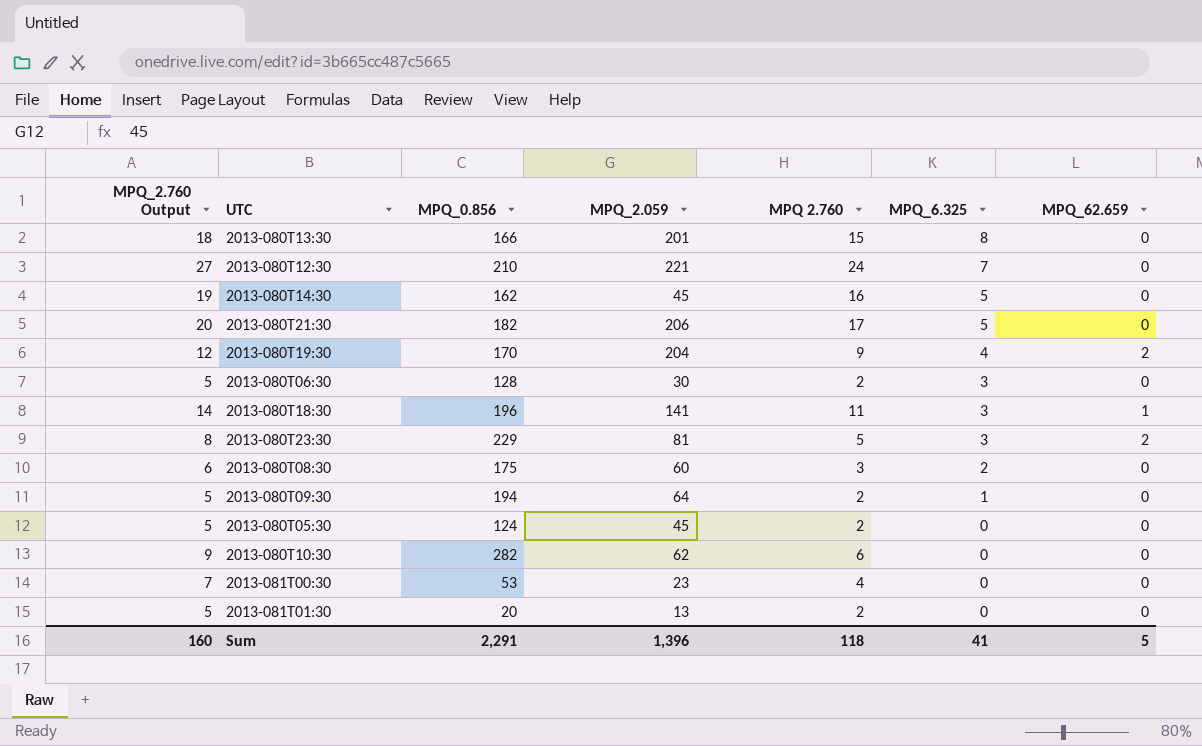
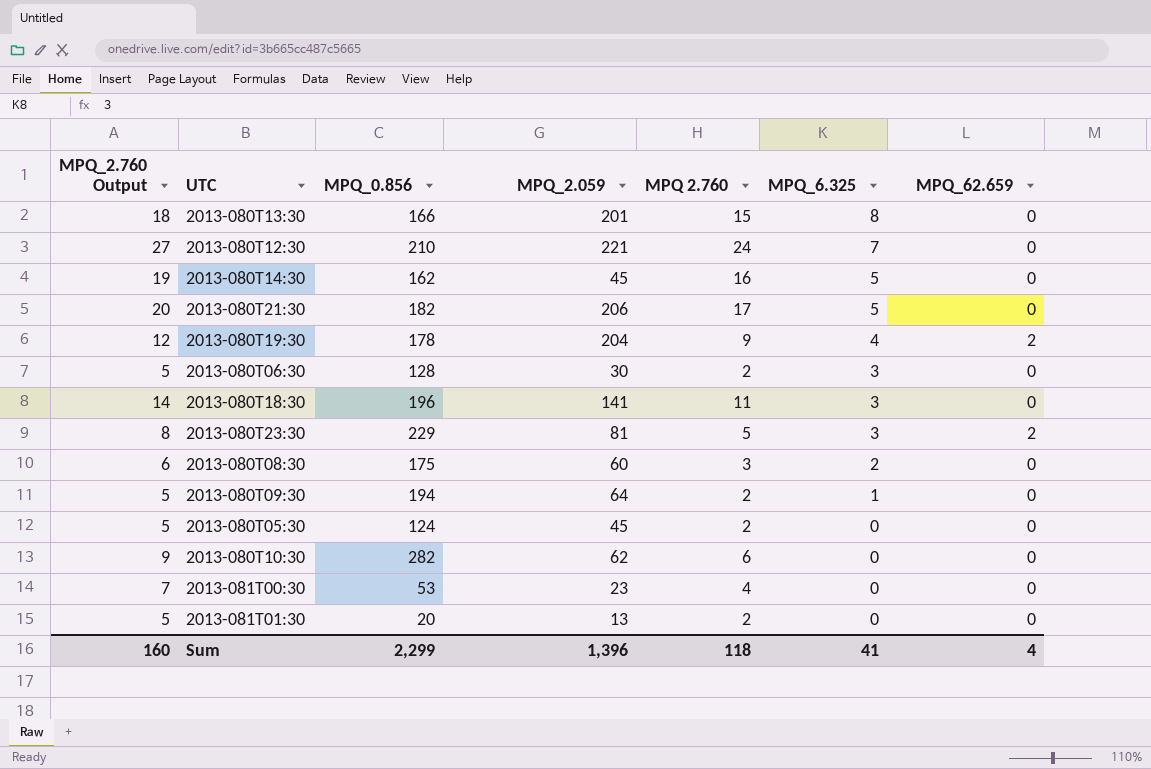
2013-080T19:30 | MPQ_0.856: 170 -> 178
2013-080T18:30 | MPQ_62.659: 1 -> 0
Sum | MPQ_0.856: 2,291 -> 2,299
Sum | MPQ_62.659: 5 -> 4

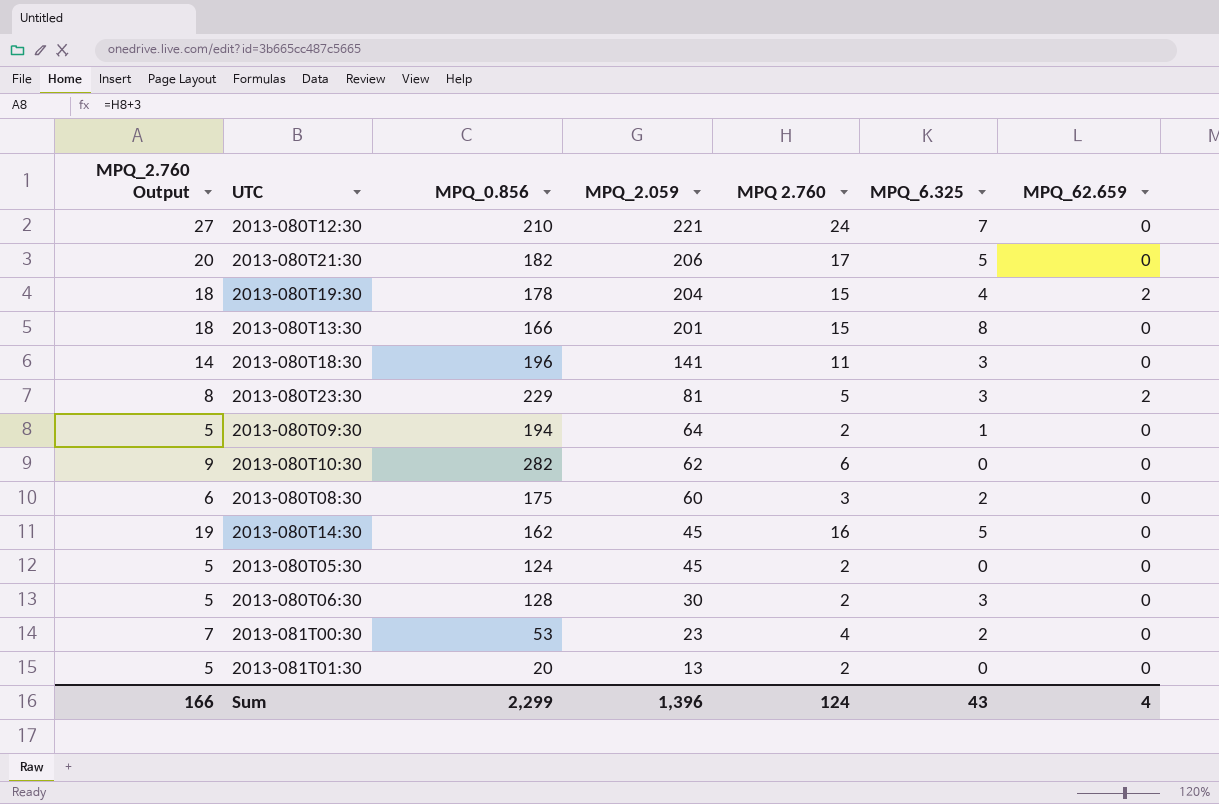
row order: MPQ_6.325 descending -> MPQ_2.059 descending
2013-080T19:30 | MPQ_2.760 Output: 12 -> 18
2013-080T19:30 | MPQ 2.760: 9 -> 15
2013-081T00:30 | MPQ_6.325: 0 -> 2
Sum | MPQ_2.760 Output: 160 -> 166
Sum | MPQ 2.760: 118 -> 124
Sum | MPQ_6.325: 41 -> 43

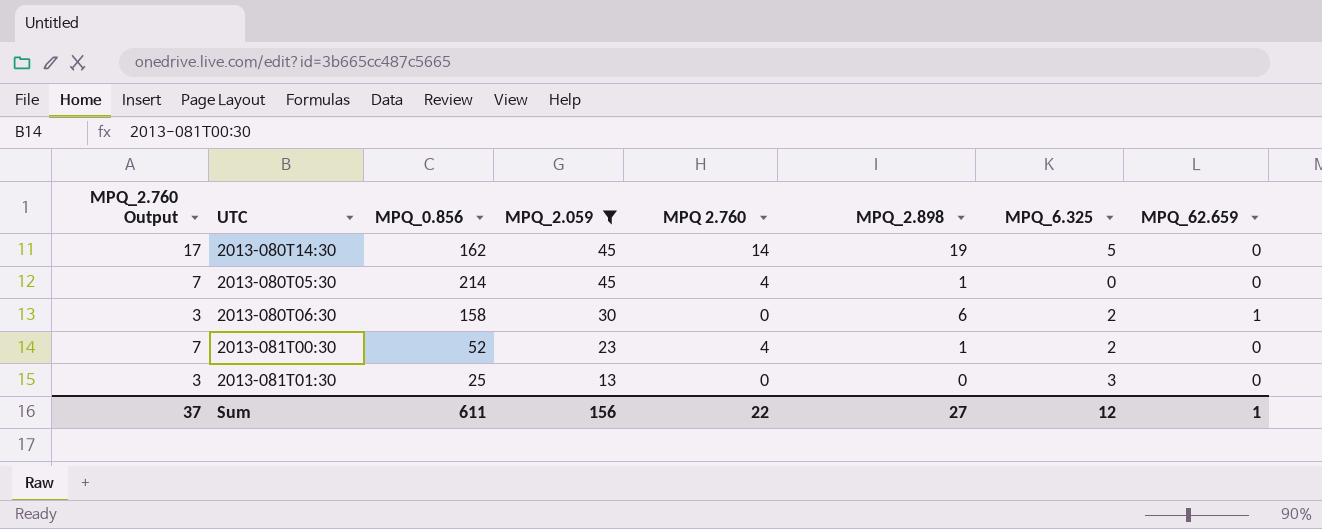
filter: none -> MPQ_2.059 <= 45
column MPQ_2.898 | position: none -> 6
2013-080T14:30 | MPQ_2.760 Output: 19 -> 17
2013-080T14:30 | MPQ 2.760: 16 -> 14
2013-080T05:30 | MPQ_2.760 Output: 5 -> 7
2013-080T05:30 | MPQ_0.856: 124 -> 214
2013-080T05:30 | MPQ 2.760: 2 -> 4
2013-080T06:30 | MPQ_2.760 Output: 5 -> 3
2013-080T06:30 | MPQ_0.856: 128 -> 158
2013-080T06:30 | MPQ 2.760: 2 -> 0
2013-080T06:30 | MPQ_6.325: 3 -> 2
2013-080T06:30 | MPQ_62.659: 0 -> 1
2013-081T00:30 | MPQ_0.856: 53 -> 52
2013-081T01:30 | MPQ_2.760 Output: 5 -> 3
2013-081T01:30 | MPQ_0.856: 20 -> 25
2013-081T01:30 | MPQ 2.760: 2 -> 0
2013-081T01:30 | MPQ_6.325: 0 -> 3
Sum | MPQ_2.760 Output: 166 -> 37
Sum | MPQ_0.856: 2,299 -> 611
Sum | MPQ_2.059: 1,396 -> 156
Sum | MPQ 2.760: 124 -> 22
Sum | MPQ_6.325: 43 -> 12
Sum | MPQ_62.659: 4 -> 1

